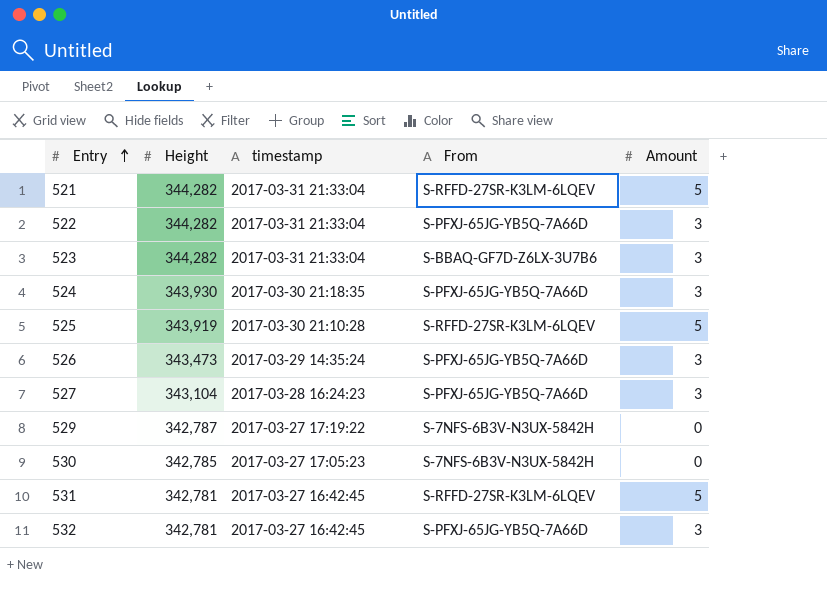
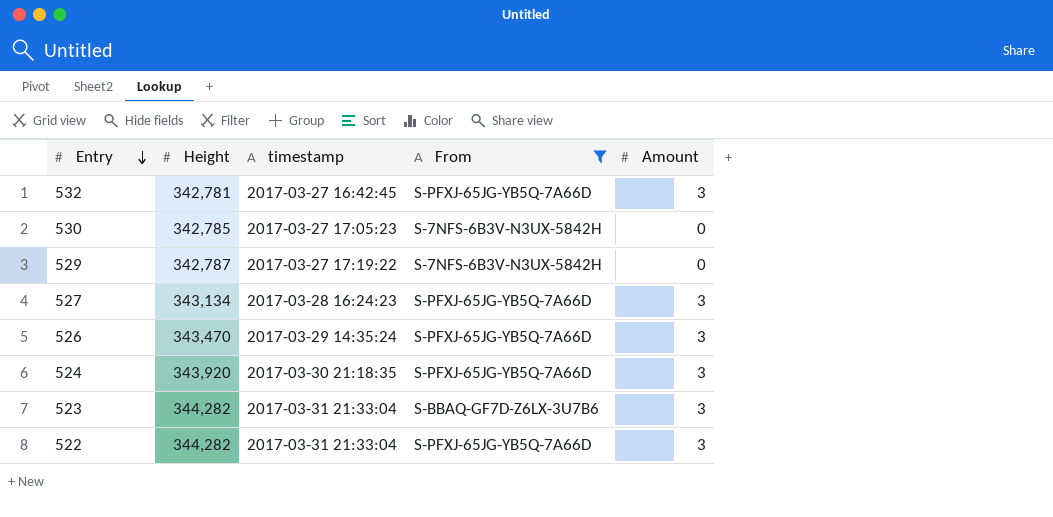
filter: none -> From != S-RFFD-27SR-K3LM-6LQEV
row order: Entry ascending -> Entry descending
527 | Height: 343,104 -> 343,134
526 | Height: 343,473 -> 343,470
524 | Height: 343,930 -> 343,920

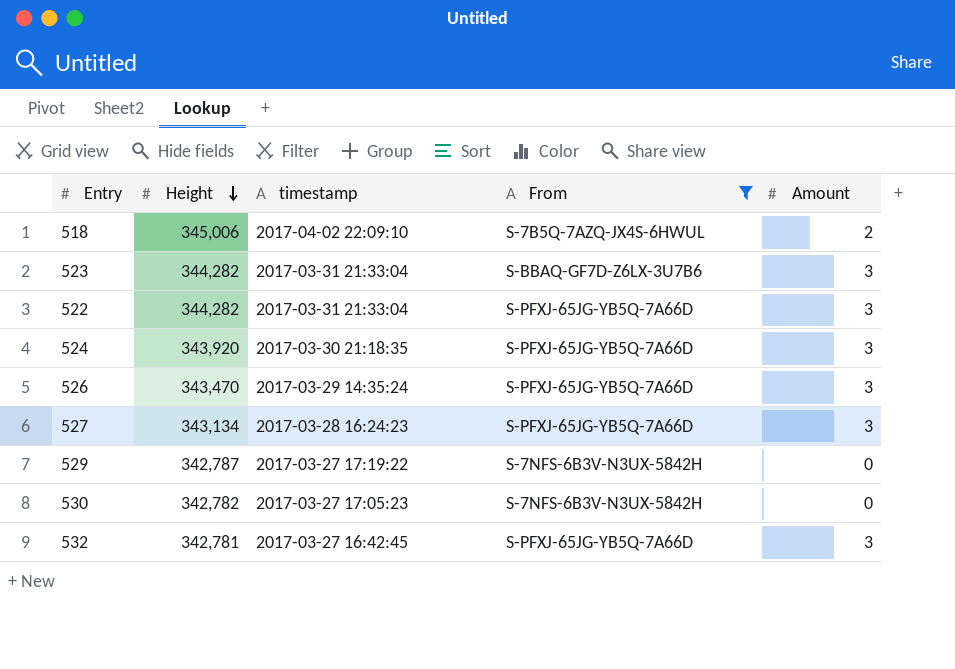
row order: Entry descending -> Height descending
row 518: none -> 345,006 | 2017-04-02 22:09:10 | S-7B5Q-7AZQ-JX4S-6HWUL | 2
530 | Height: 342,785 -> 342,782

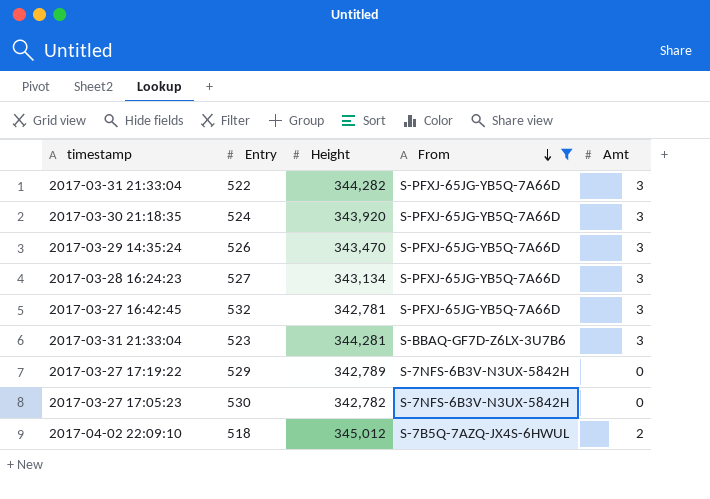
row order: Height descending -> From descending
column timestamp | position: 3 -> 1
column name: Amount -> Amt
523 | Height: 344,282 -> 344,281
529 | Height: 342,787 -> 342,789
518 | Height: 345,006 -> 345,012

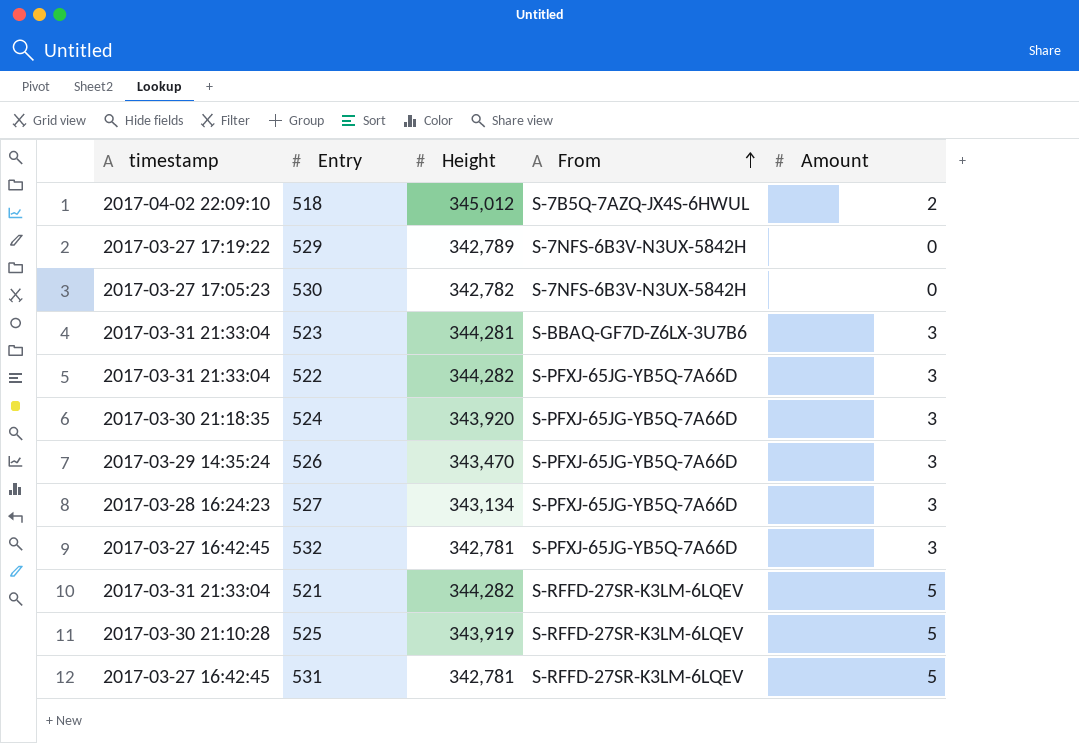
filter: From != S-RFFD-27SR-K3LM-6LQEV -> none
row order: From descending -> From ascending
column name: Amt -> Amount

